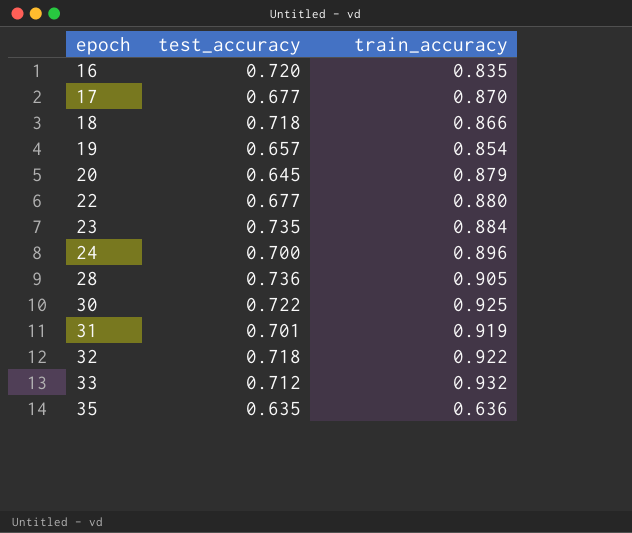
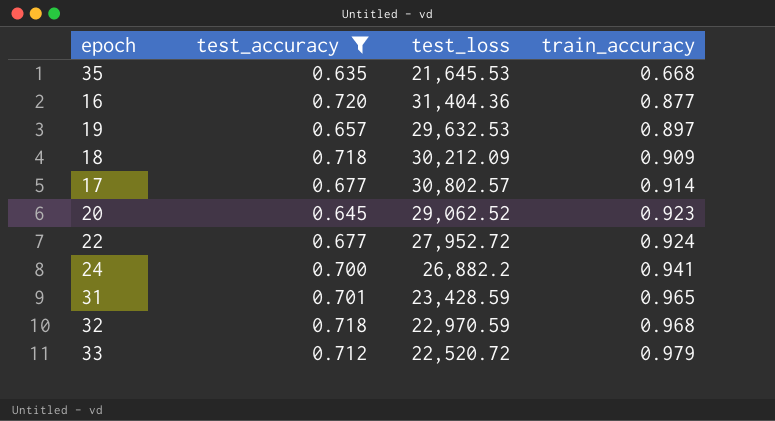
filter: none -> test_accuracy <= 0.720
row order: epoch ascending -> train_accuracy ascending
column test_loss | position: none -> 3
35 | train_accuracy: 0.636 -> 0.668
16 | train_accuracy: 0.835 -> 0.877
19 | train_accuracy: 0.854 -> 0.897
18 | train_accuracy: 0.866 -> 0.909
17 | train_accuracy: 0.870 -> 0.914
20 | train_accuracy: 0.879 -> 0.923
22 | train_accuracy: 0.880 -> 0.924
24 | train_accuracy: 0.896 -> 0.941
31 | train_accuracy: 0.919 -> 0.965
32 | train_accuracy: 0.922 -> 0.968
33 | train_accuracy: 0.932 -> 0.979

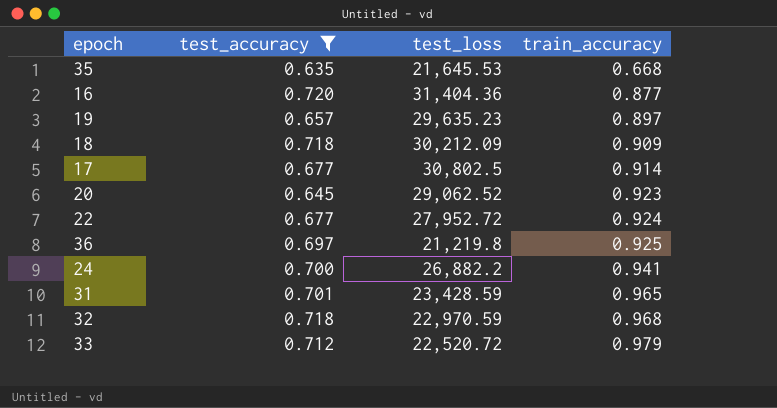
19 | test_loss: 29,632.53 -> 29,635.23
17 | test_loss: 30,802.57 -> 30,802.5
row 36: none -> 0.697 | 21,219.8 | 0.925

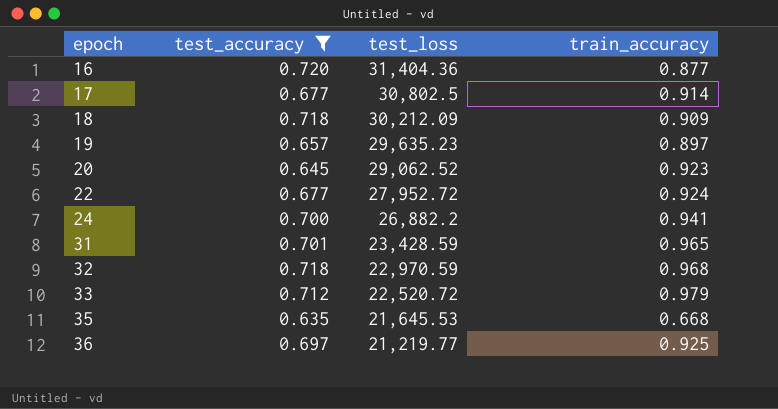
row order: train_accuracy ascending -> epoch ascending
36 | test_loss: 21,219.8 -> 21,219.77

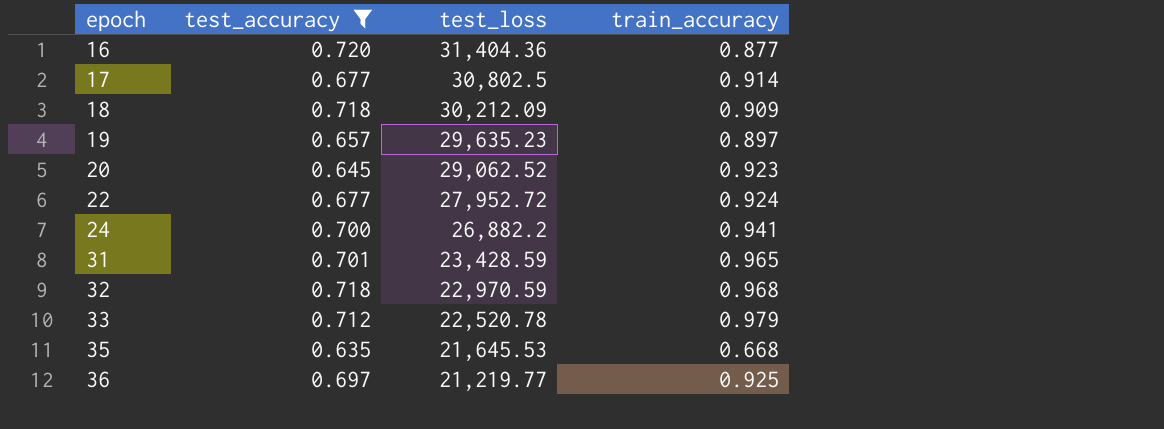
33 | test_loss: 22,520.72 -> 22,520.78

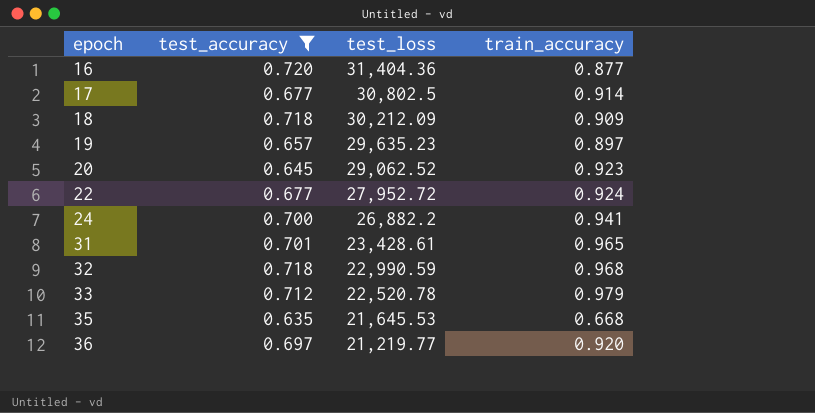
31 | test_loss: 23,428.59 -> 23,428.61
32 | test_loss: 22,970.59 -> 22,990.59
36 | train_accuracy: 0.925 -> 0.920

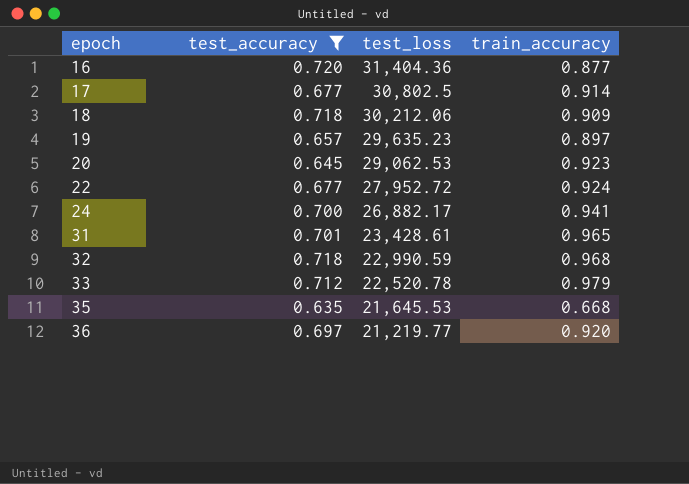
18 | test_loss: 30,212.09 -> 30,212.06
20 | test_loss: 29,062.52 -> 29,062.53
24 | test_loss: 26,882.2 -> 26,882.17

